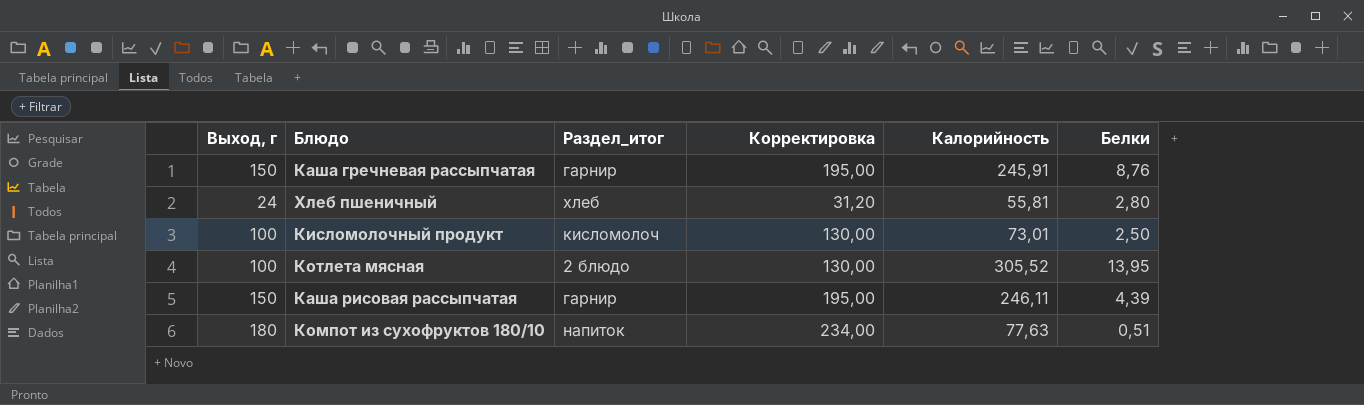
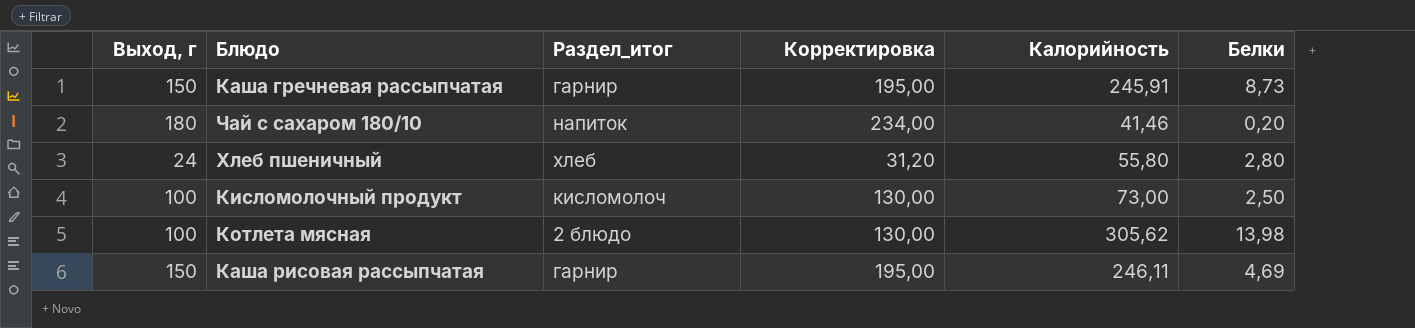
row Компот из сухофруктов 180/10: 180 | напиток | 234,00 | 77,63 | 0,51 -> none
Каша гречневая рассыпчатая | Белки: 8,76 -> 8,73
row Чай с сахаром 180/10: none -> 180 | напиток | 234,00 | 41,46 | 0,20
Хлеб пшеничный | Калорийность: 55,81 -> 55,80
Кисломолочный продукт | Калорийность: 73,01 -> 73,00
Котлета мясная | Калорийность: 305,52 -> 305,62
Котлета мясная | Белки: 13,95 -> 13,98
Каша рисовая рассыпчатая | Белки: 4,39 -> 4,69

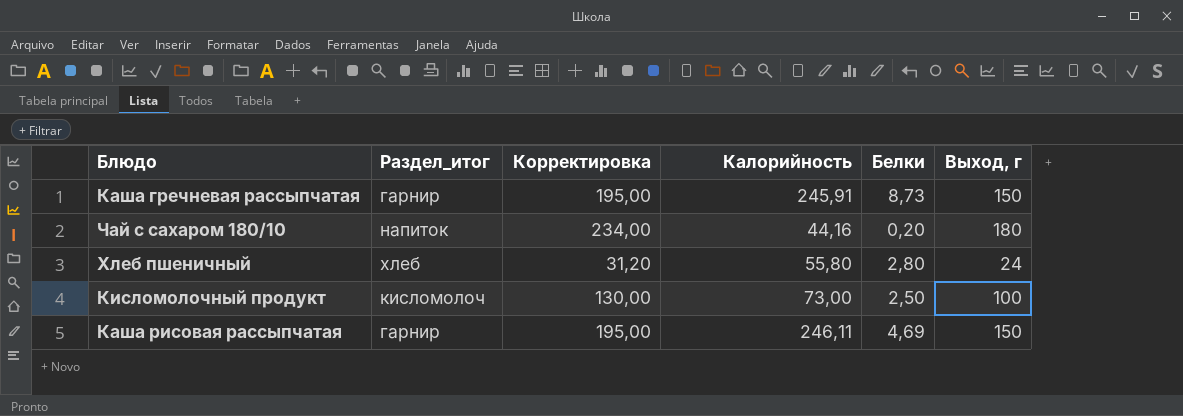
column Выход, г | position: 1 -> 6
row Котлета мясная: 100 | 2 блюдо | 130,00 | 305,62 | 13,98 -> none
Чай с сахаром 180/10 | Калорийность: 41,46 -> 44,16

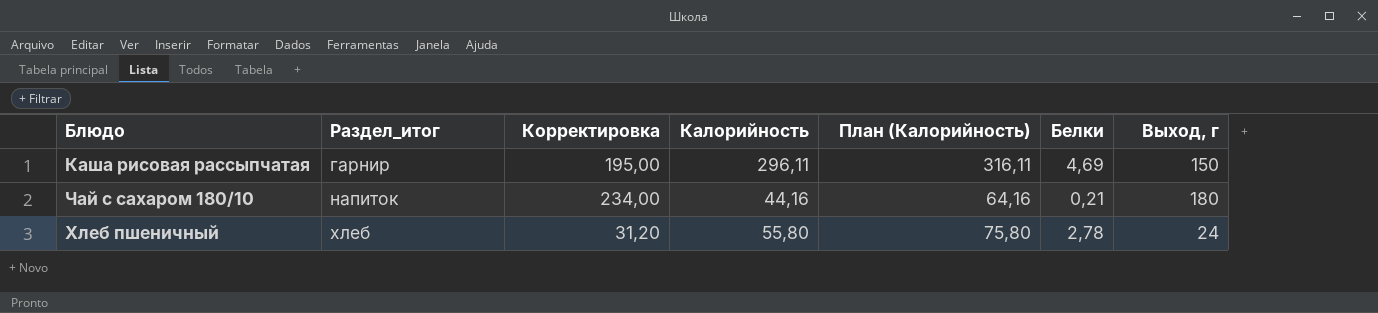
row order: none -> Раздел_итог ascending
column План (Калорийность) | formula: none -> [Калорийность] + 20
row Каша гречневая рассыпчатая: гарнир | 195,00 | 245,91 | 8,73 | 150 -> none
row Кисломолочный продукт: кисломолоч | 130,00 | 73,00 | 2,50 | 100 -> none
Каша рисовая рассыпчатая | Калорийность: 246,11 -> 296,11
Чай с сахаром 180/10 | Белки: 0,20 -> 0,21
Хлеб пшеничный | Белки: 2,80 -> 2,78

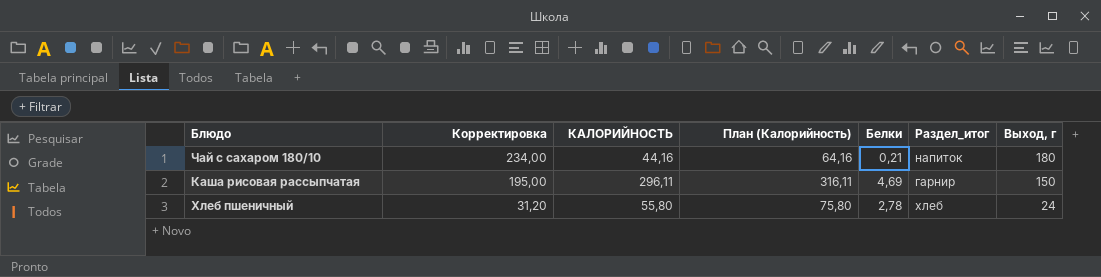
row order: Раздел_итог ascending -> Корректировка descending
column name: Калорийность -> КАЛОРИЙНОСТЬ
column Раздел_итог | position: 2 -> 6

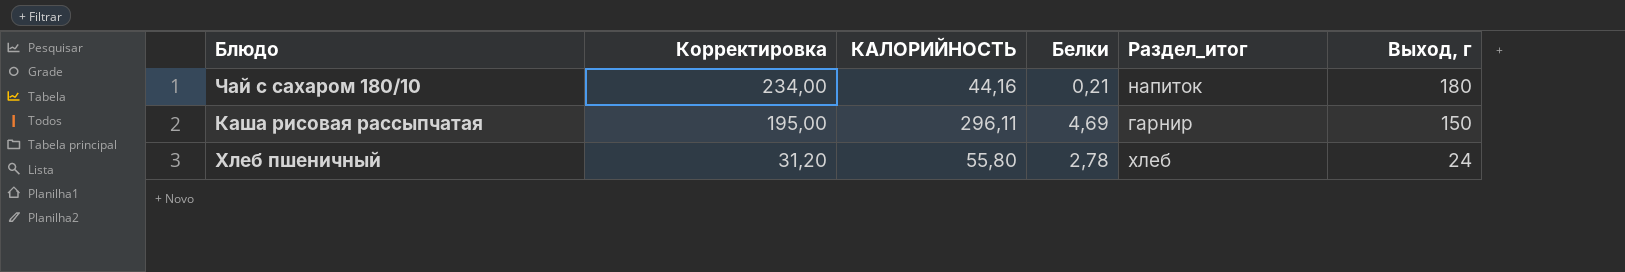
column План (Калорийность) | formula: [КАЛОРИЙНОСТЬ] + 20 -> none

